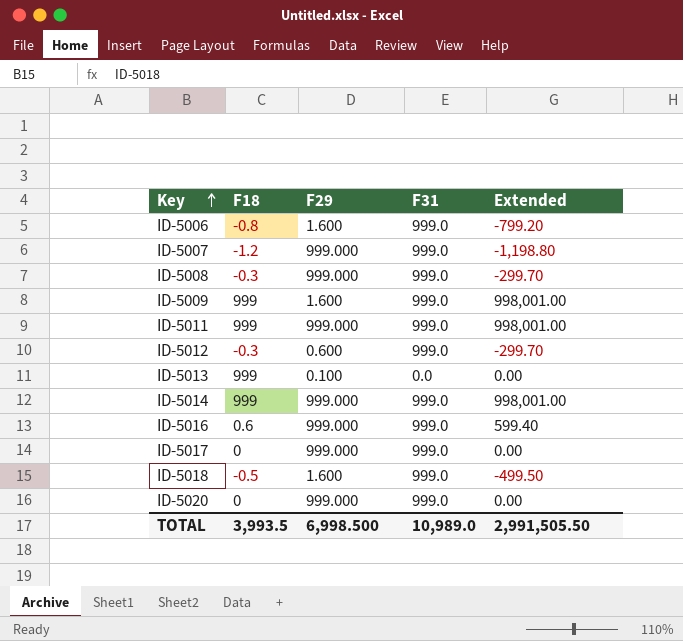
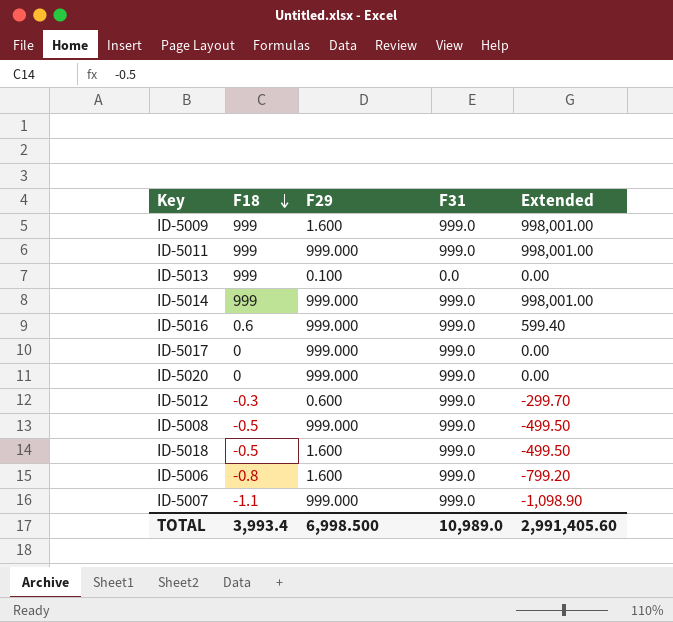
row order: Key ascending -> F18 descending
ID-5008 | F18: -0.3 -> -0.5
ID-5008 | Extended: -299.70 -> -499.50
ID-5007 | F18: -1.2 -> -1.1
ID-5007 | Extended: -1,198.80 -> -1,098.90
TOTAL | F18: 3,993.5 -> 3,993.4
TOTAL | Extended: 2,991,505.50 -> 2,991,405.60

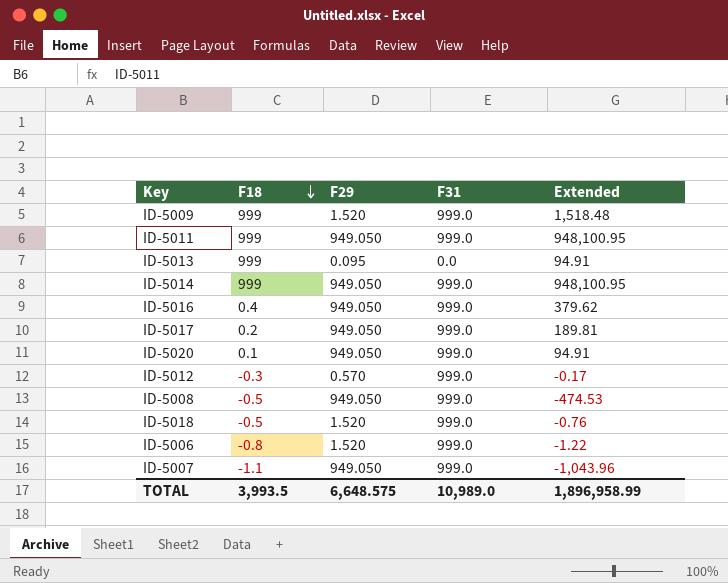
column Extended | formula: [F18] * [F31] -> [F18] * [F29]
ID-5009 | F29: 1.600 -> 1.520
ID-5011 | F29: 999.000 -> 949.050
ID-5013 | F29: 0.100 -> 0.095
ID-5014 | F29: 999.000 -> 949.050
ID-5016 | F18: 0.6 -> 0.4
ID-5016 | F29: 999.000 -> 949.050
ID-5017 | F18: 0 -> 0.2
ID-5017 | F29: 999.000 -> 949.050
ID-5020 | F18: 0 -> 0.1
ID-5020 | F29: 999.000 -> 949.050
ID-5012 | F29: 0.600 -> 0.570
ID-5008 | F29: 999.000 -> 949.050
ID-5018 | F29: 1.600 -> 1.520
ID-5006 | F29: 1.600 -> 1.520
ID-5007 | F29: 999.000 -> 949.050
TOTAL | F18: 3,993.4 -> 3,993.5
TOTAL | F29: 6,998.500 -> 6,648.575
TOTAL | Extended: 2,991,405.60 -> 1,896,958.99

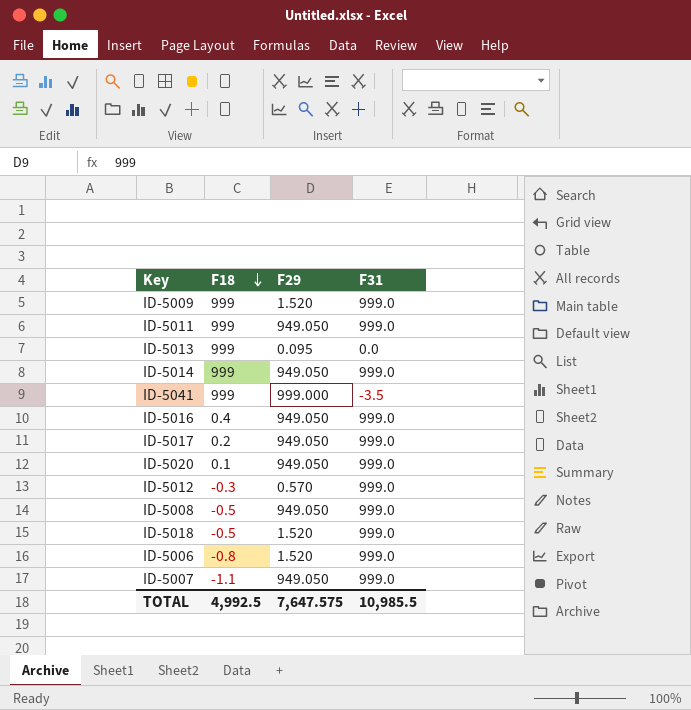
column Extended | formula: [F18] * [F29] -> none
row ID-5041: none -> 999 | 999.000 | -3.5
TOTAL | F18: 3,993.5 -> 4,992.5
TOTAL | F29: 6,648.575 -> 7,647.575
TOTAL | F31: 10,989.0 -> 10,985.5

